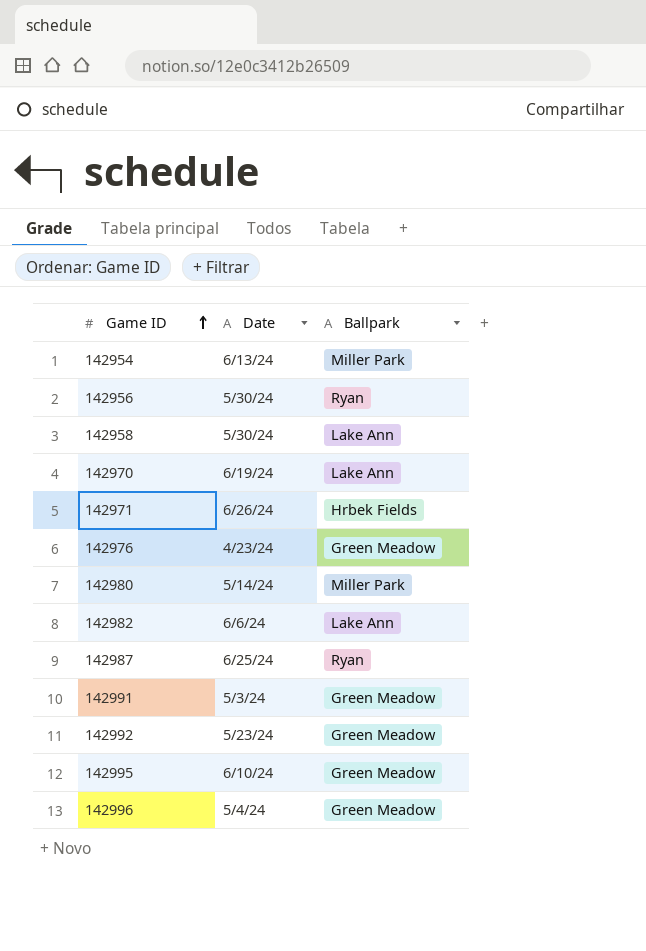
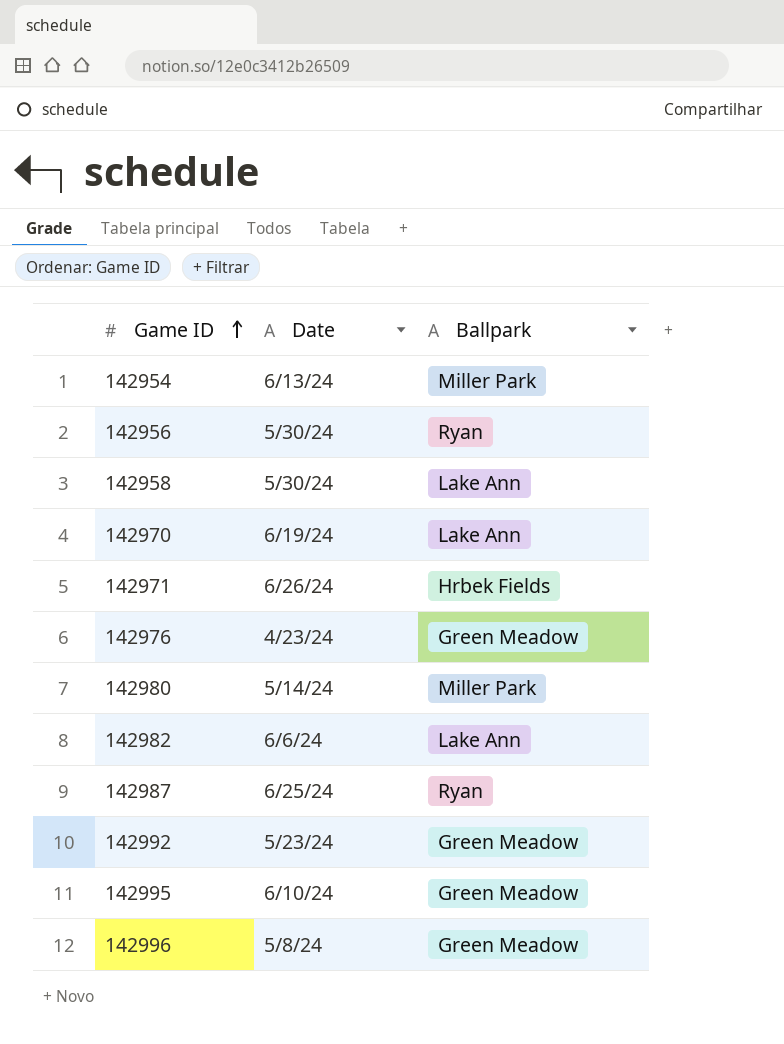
row 142991: 5/3/24 | Green Meadow -> none
142996 | Date: 5/4/24 -> 5/8/24

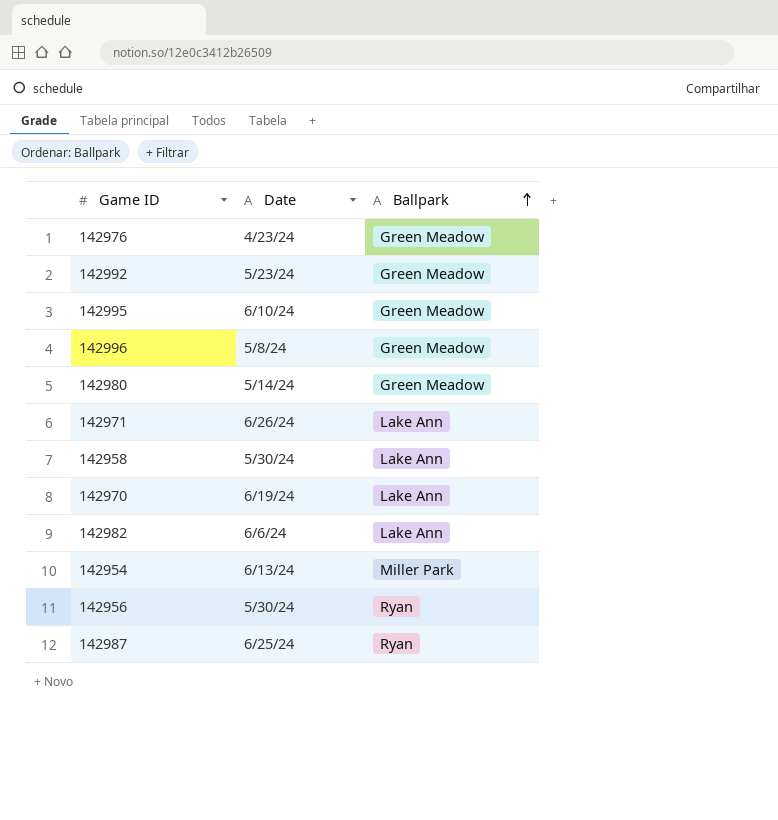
row order: Game ID ascending -> Ballpark ascending
142980 | Ballpark: Miller Park -> Green Meadow
142971 | Ballpark: Hrbek Fields -> Lake Ann

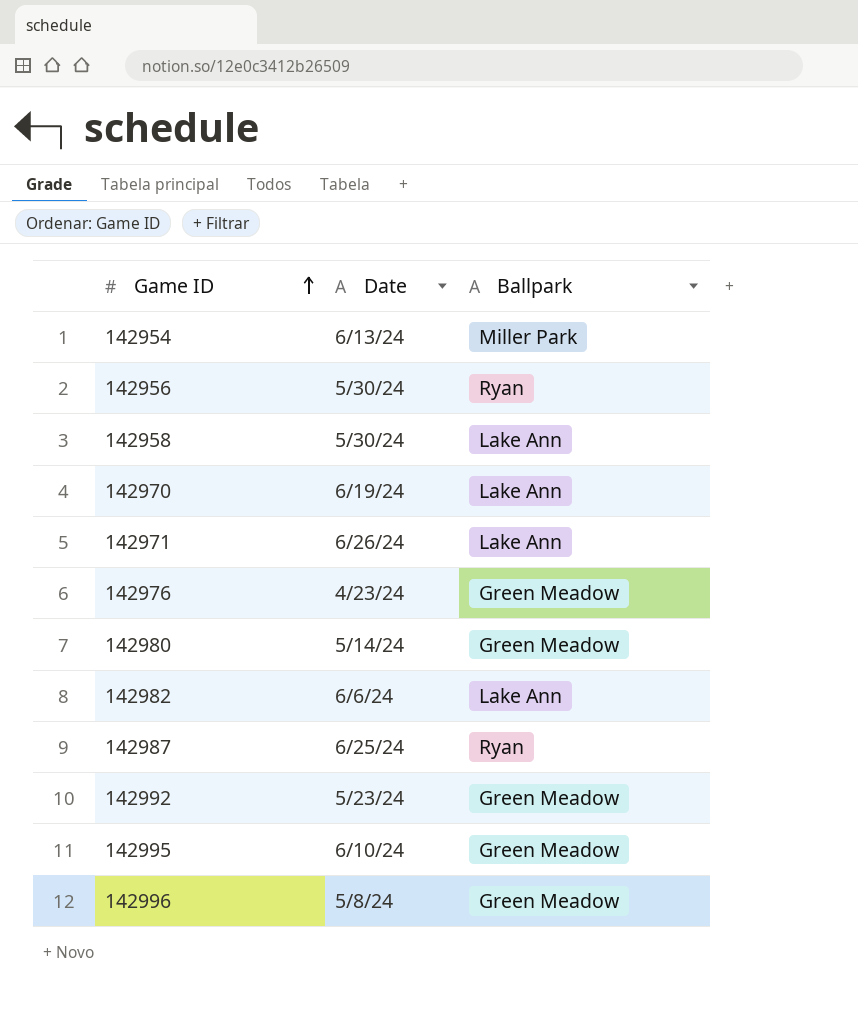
row order: Ballpark ascending -> Game ID ascending

